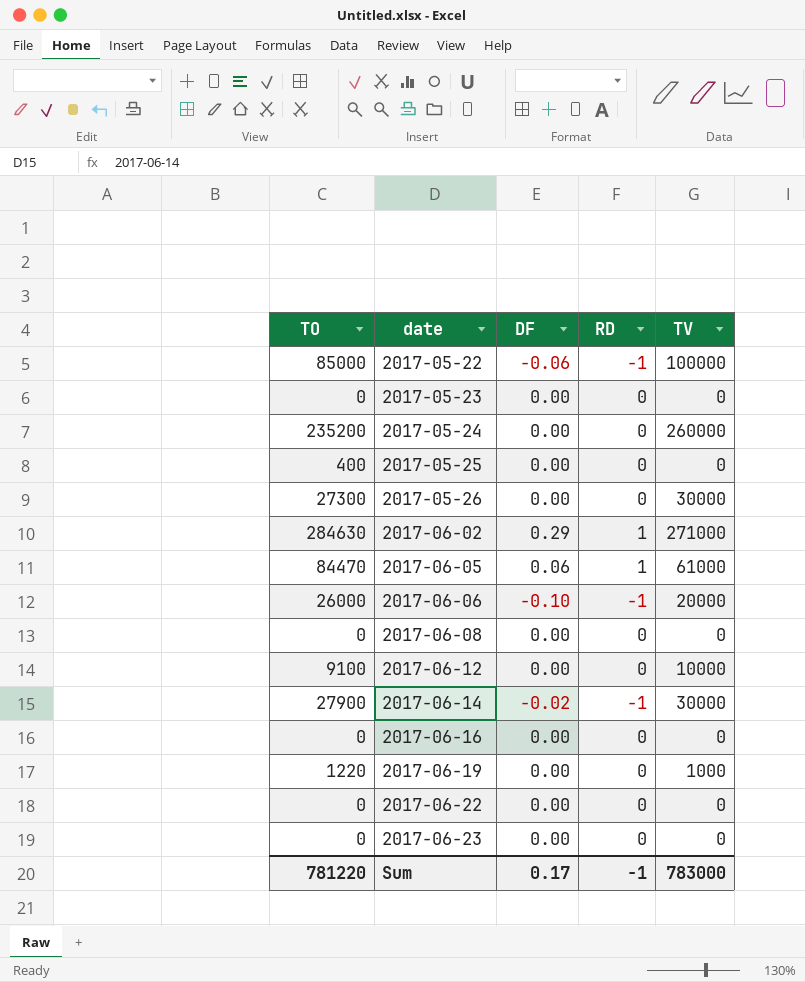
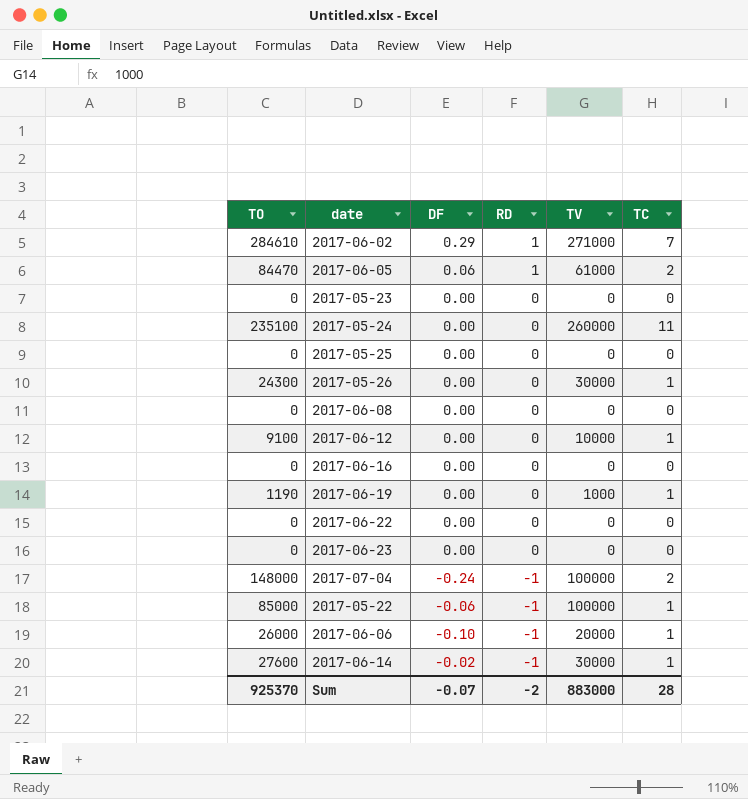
row order: date ascending -> RD descending
column TC | position: none -> 6
2017-06-02 | TO: 284630 -> 284610
2017-05-24 | TO: 235200 -> 235100
2017-05-25 | TO: 400 -> 0
2017-05-26 | TO: 27300 -> 24300
2017-06-19 | TO: 1220 -> 1190
row 2017-07-04: none -> 148000 | -0.24 | -1 | 100000 | 2
2017-06-14 | TO: 27900 -> 27600
Sum | TO: 781220 -> 925370
Sum | DF: 0.17 -> -0.07
Sum | RD: -1 -> -2
Sum | TV: 783000 -> 883000

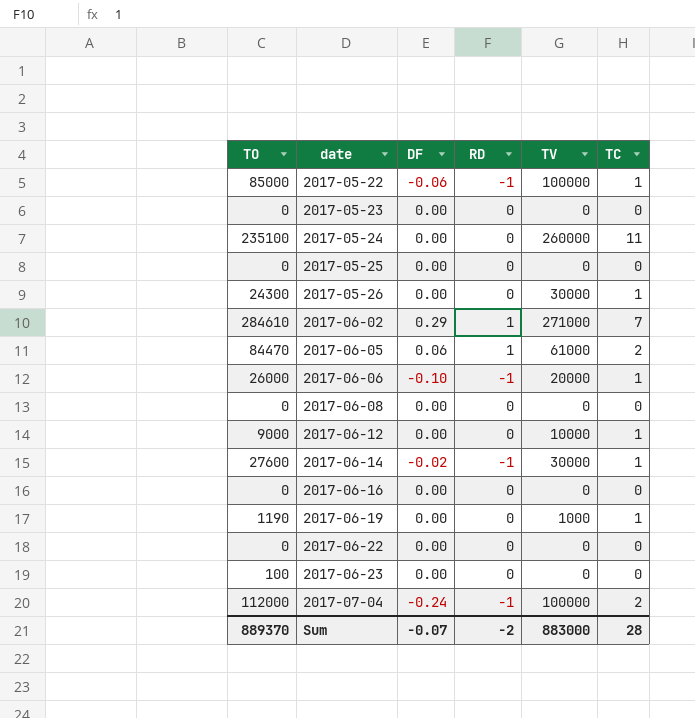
row order: RD descending -> date ascending
2017-06-12 | TO: 9100 -> 9000
2017-06-23 | TO: 0 -> 100
2017-07-04 | TO: 148000 -> 112000
Sum | TO: 925370 -> 889370

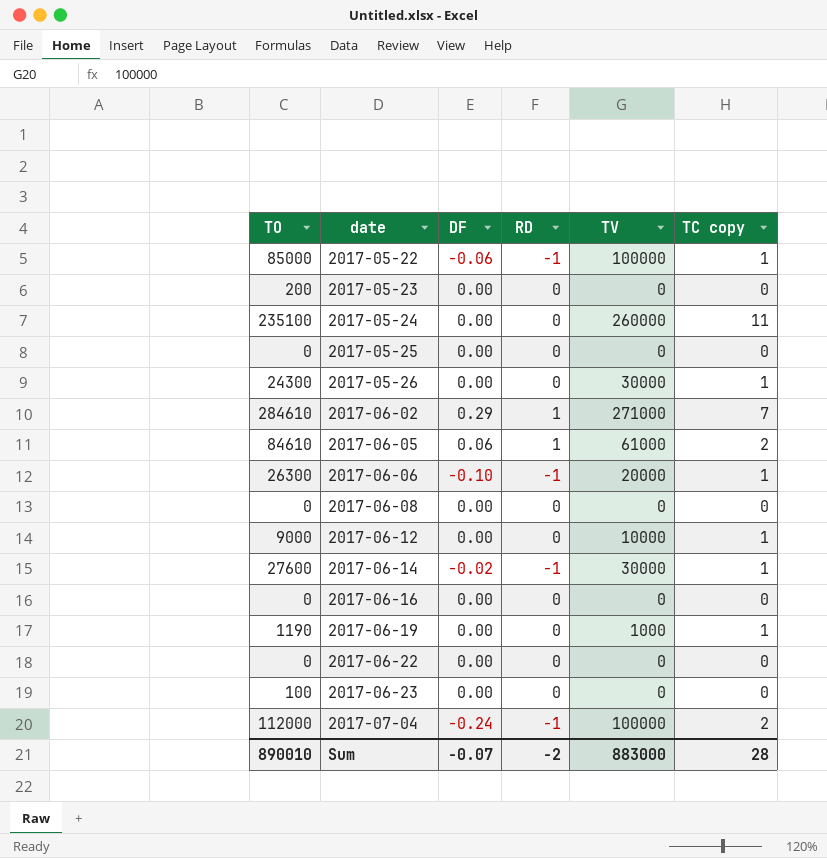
column name: TC -> TC copy
2017-05-23 | TO: 0 -> 200
2017-06-05 | TO: 84470 -> 84610
2017-06-06 | TO: 26000 -> 26300
Sum | TO: 889370 -> 890010

